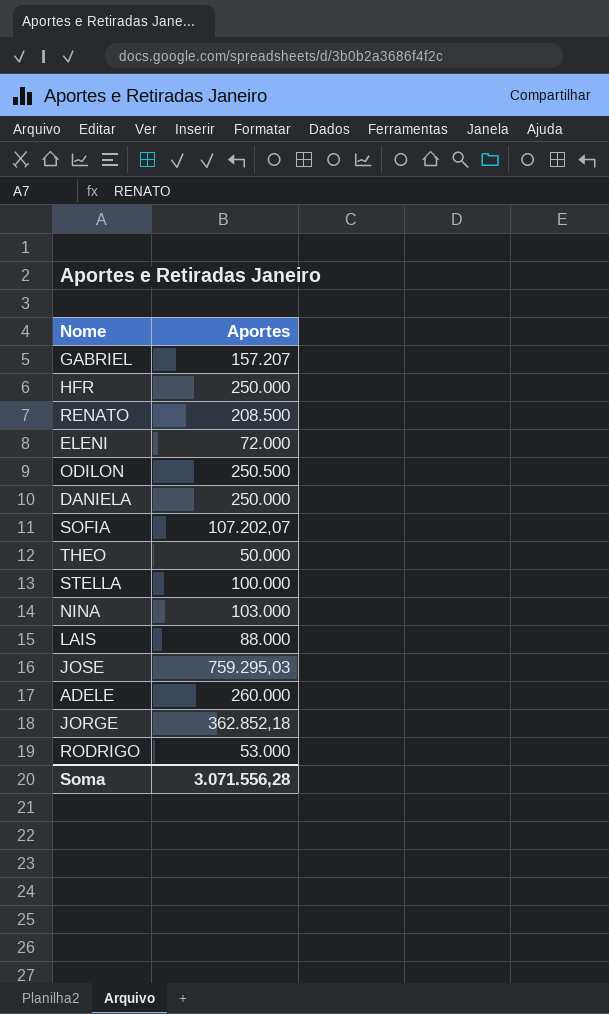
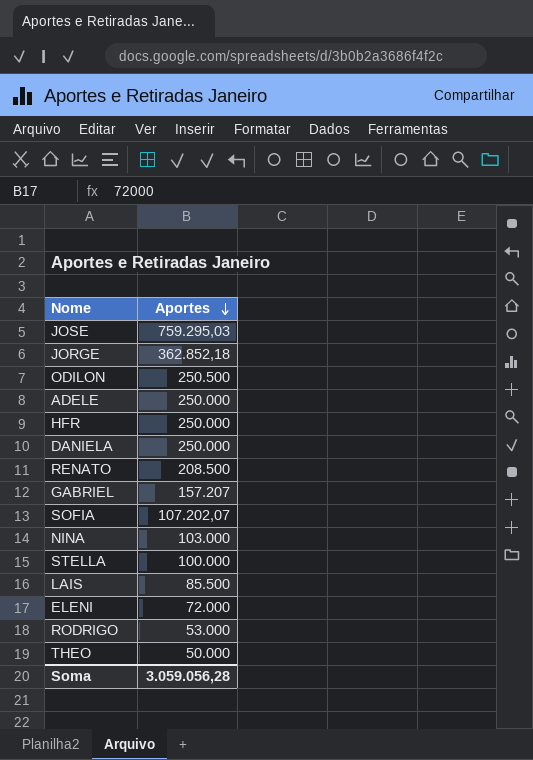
row order: none -> Aportes descending
ADELE | Aportes: 260.000 -> 250.000
LAIS | Aportes: 88.000 -> 85.500
Soma | Aportes: 3.071.556,28 -> 3.059.056,28

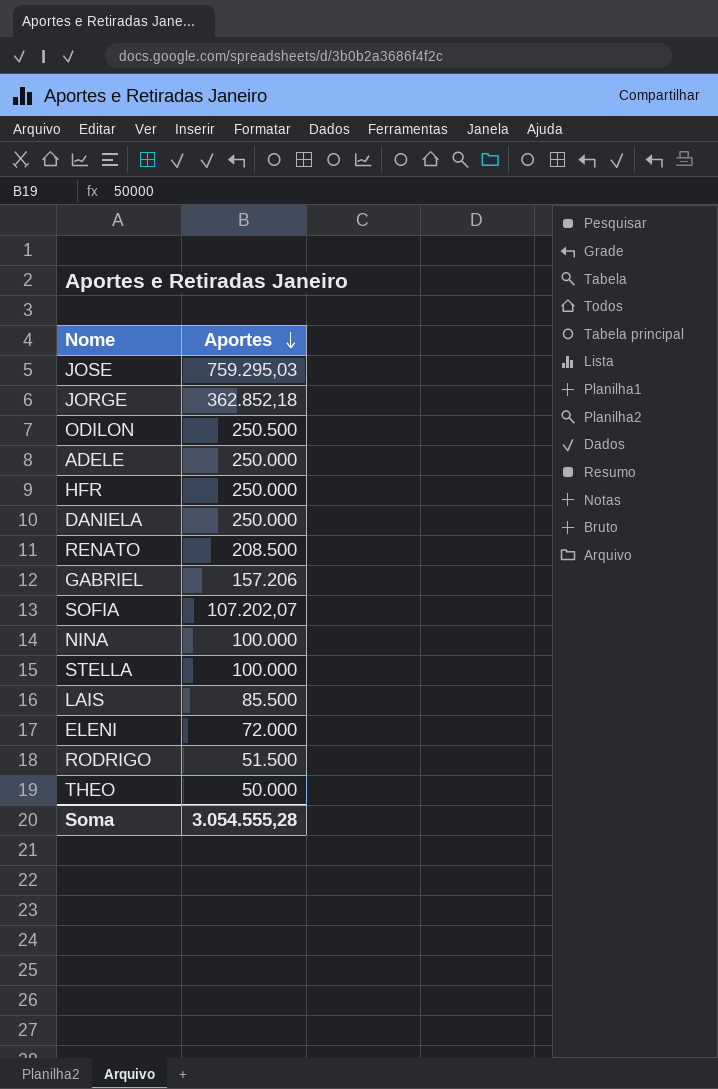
GABRIEL | Aportes: 157.207 -> 157.206
NINA | Aportes: 103.000 -> 100.000
RODRIGO | Aportes: 53.000 -> 51.500
Soma | Aportes: 3.059.056,28 -> 3.054.555,28

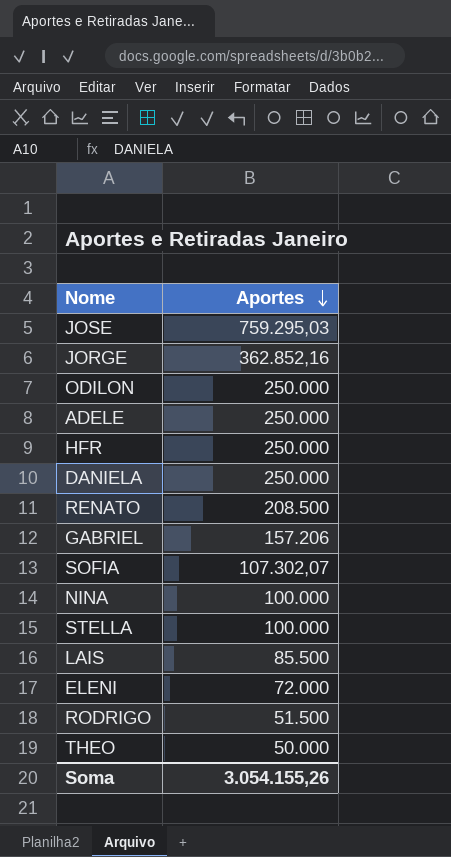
JORGE | Aportes: 362.852,18 -> 362.852,16
ODILON | Aportes: 250.500 -> 250.000
SOFIA | Aportes: 107.202,07 -> 107.302,07
Soma | Aportes: 3.054.555,28 -> 3.054.155,26

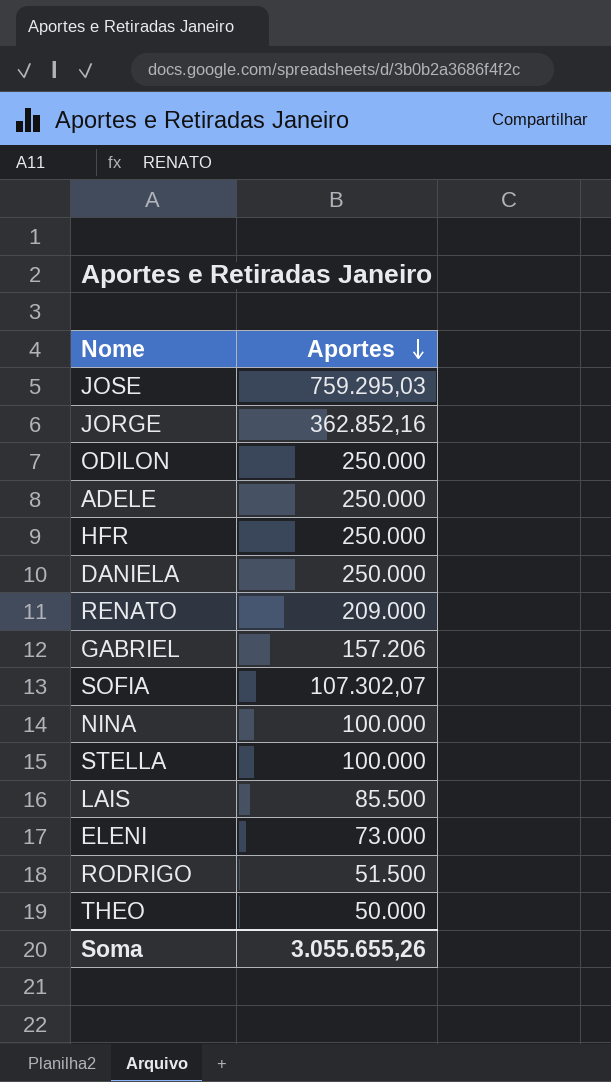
RENATO | Aportes: 208.500 -> 209.000
ELENI | Aportes: 72.000 -> 73.000
Soma | Aportes: 3.054.155,26 -> 3.055.655,26

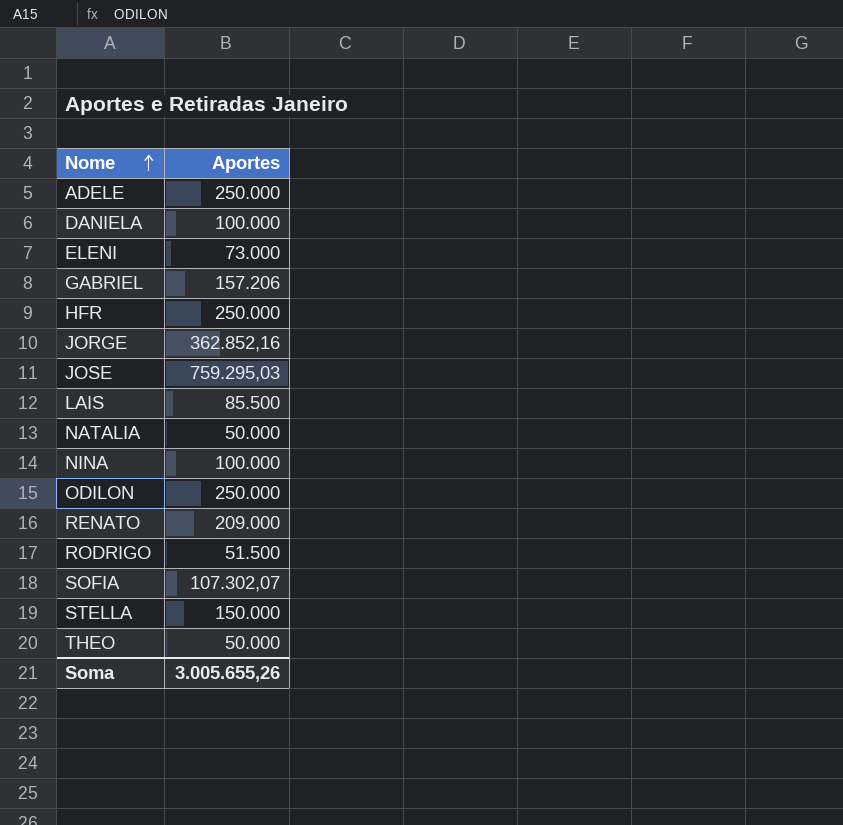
row order: Aportes descending -> Nome ascending
DANIELA | Aportes: 250.000 -> 100.000
row NATALIA: none -> 50.000
STELLA | Aportes: 100.000 -> 150.000
Soma | Aportes: 3.055.655,26 -> 3.005.655,26

